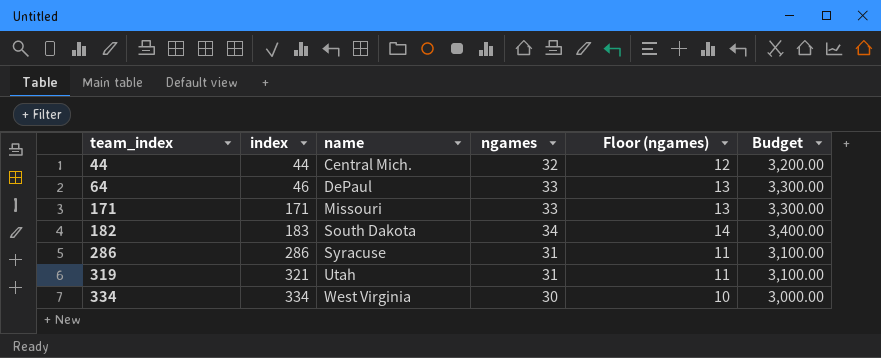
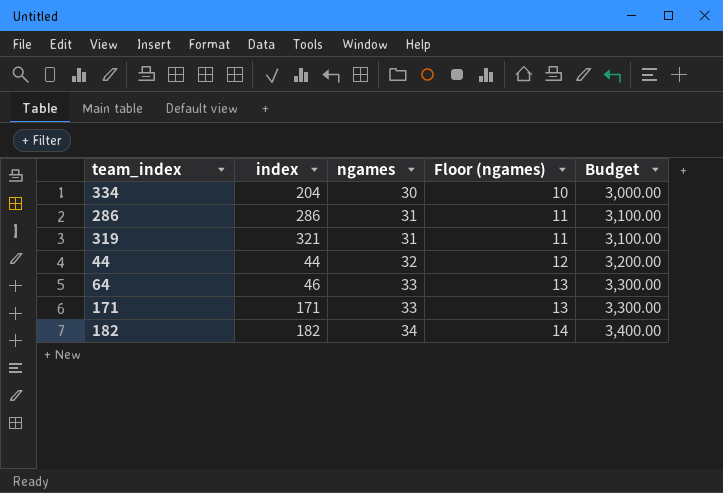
row order: team_index ascending -> ngames ascending
column name | position: 3 -> none
334 | index: 334 -> 204
182 | index: 183 -> 182

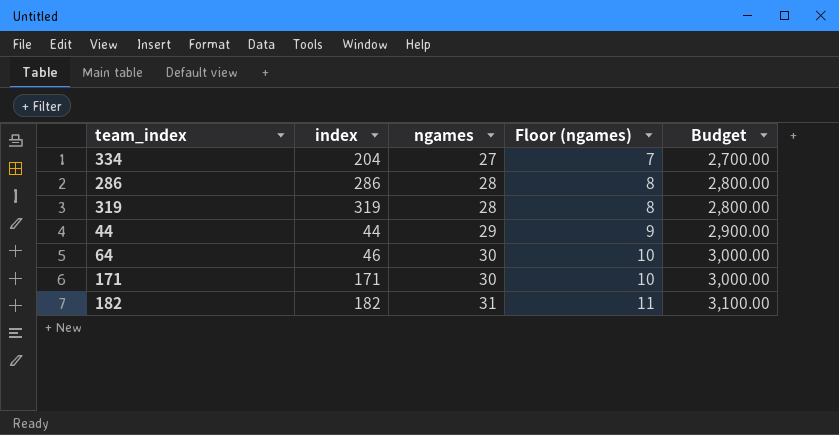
334 | ngames: 30 -> 27
334 | Floor (ngames): 10 -> 7
334 | Budget: 3,000.00 -> 2,700.00
286 | ngames: 31 -> 28
286 | Floor (ngames): 11 -> 8
286 | Budget: 3,100.00 -> 2,800.00
319 | index: 321 -> 319
319 | ngames: 31 -> 28
319 | Floor (ngames): 11 -> 8
319 | Budget: 3,100.00 -> 2,800.00
44 | ngames: 32 -> 29
44 | Floor (ngames): 12 -> 9
44 | Budget: 3,200.00 -> 2,900.00
64 | ngames: 33 -> 30
64 | Floor (ngames): 13 -> 10
64 | Budget: 3,300.00 -> 3,000.00
171 | ngames: 33 -> 30
171 | Floor (ngames): 13 -> 10
171 | Budget: 3,300.00 -> 3,000.00
182 | ngames: 34 -> 31
182 | Floor (ngames): 14 -> 11
182 | Budget: 3,400.00 -> 3,100.00

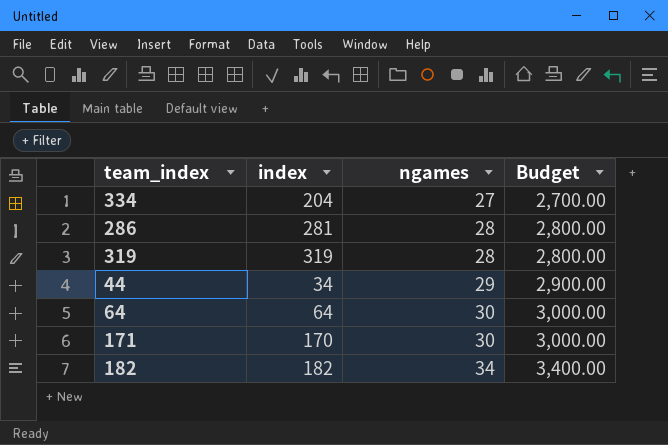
column Floor (ngames) | formula: [ngames] - 20 -> none
286 | index: 286 -> 281
44 | index: 44 -> 34
64 | index: 46 -> 64
171 | index: 171 -> 170
182 | ngames: 31 -> 34
182 | Budget: 3,100.00 -> 3,400.00

